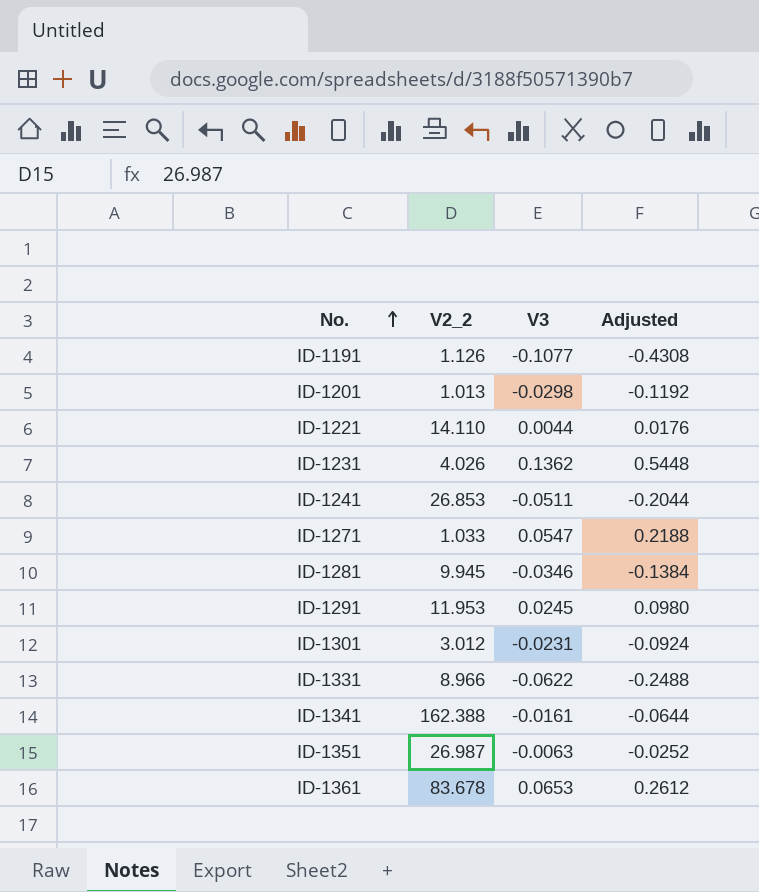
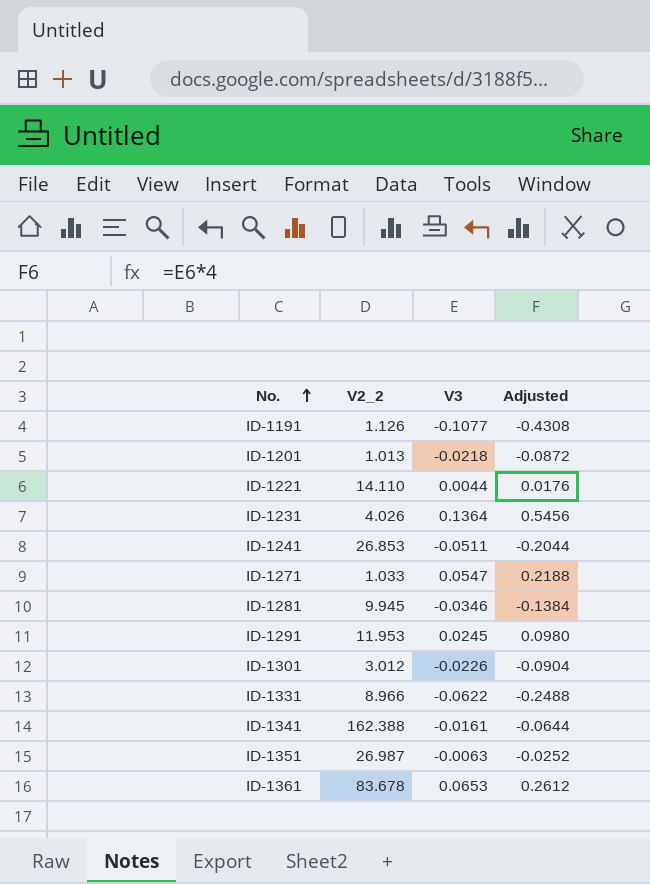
ID-1201 | V3: -0.0298 -> -0.0218
ID-1201 | Adjusted: -0.1192 -> -0.0872
ID-1231 | V3: 0.1362 -> 0.1364
ID-1231 | Adjusted: 0.5448 -> 0.5456
ID-1301 | V3: -0.0231 -> -0.0226
ID-1301 | Adjusted: -0.0924 -> -0.0904

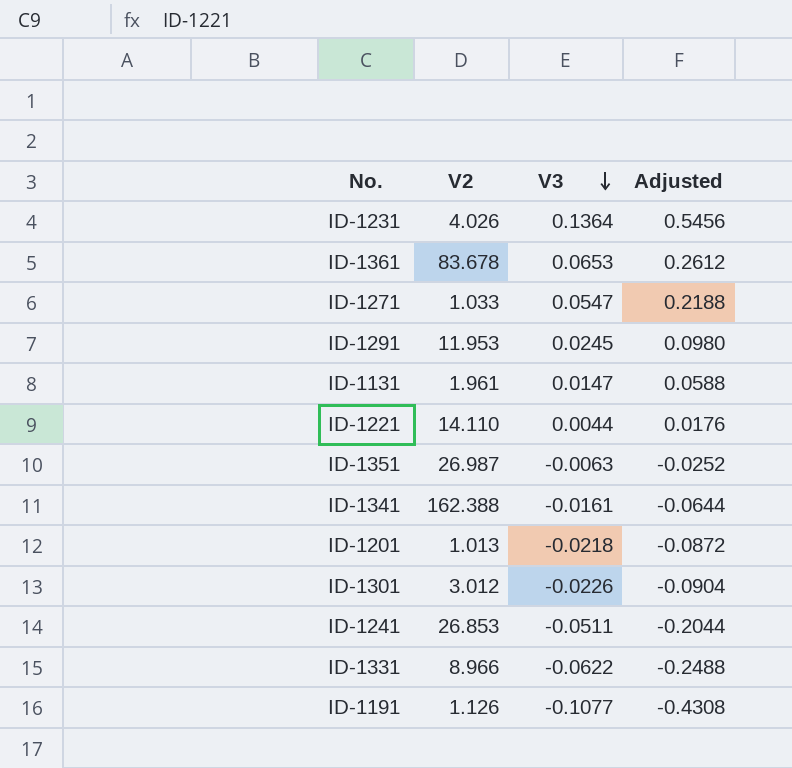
row order: No. ascending -> V3 descending
column name: V2_2 -> V2
row ID-1281: 9.945 | -0.0346 | -0.1384 -> none
row ID-1131: none -> 1.961 | 0.0147 | 0.0588

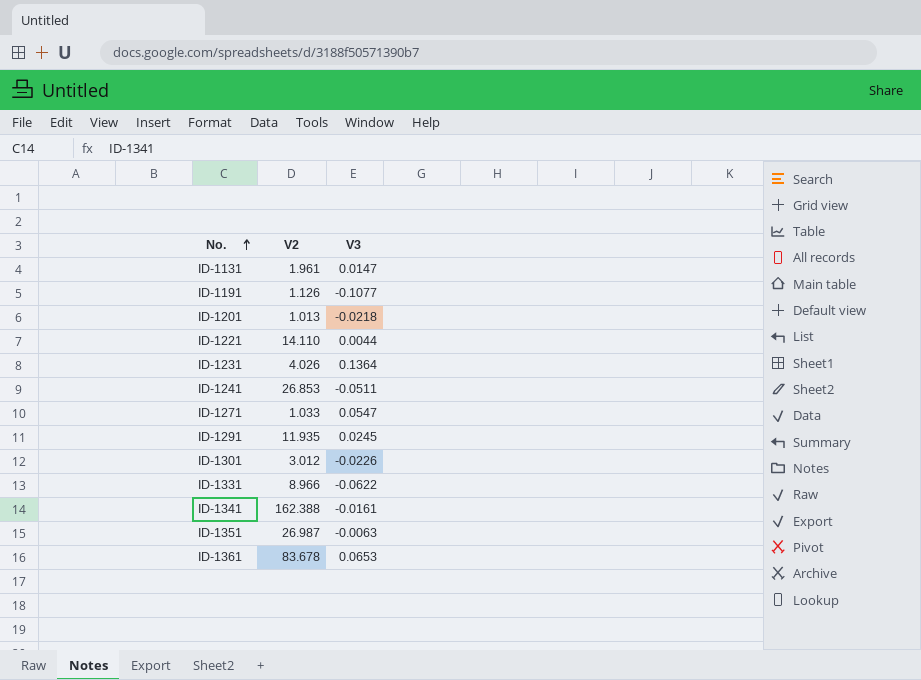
row order: V3 descending -> No. ascending
column Adjusted | formula: [V3] * 4 -> none
ID-1291 | V2: 11.953 -> 11.935

